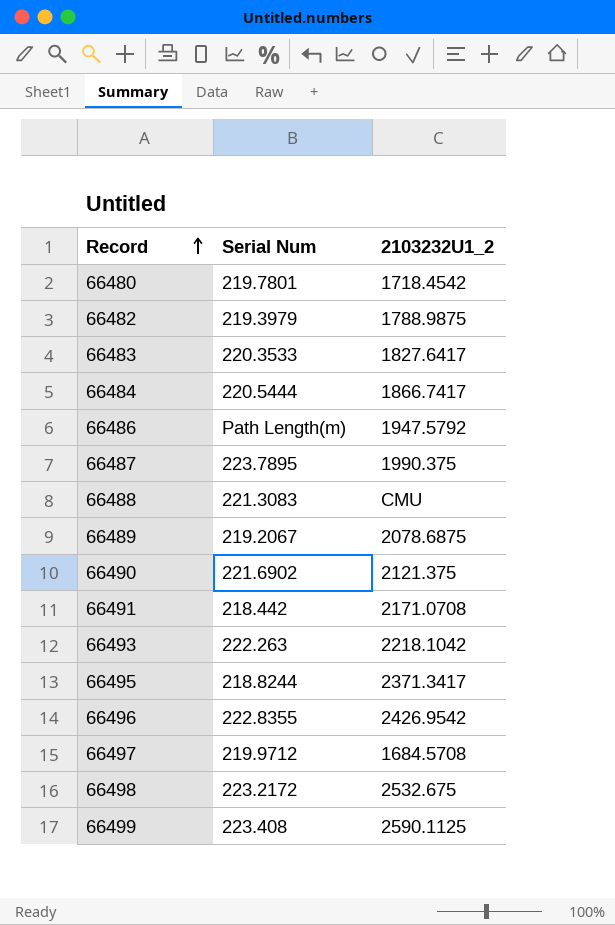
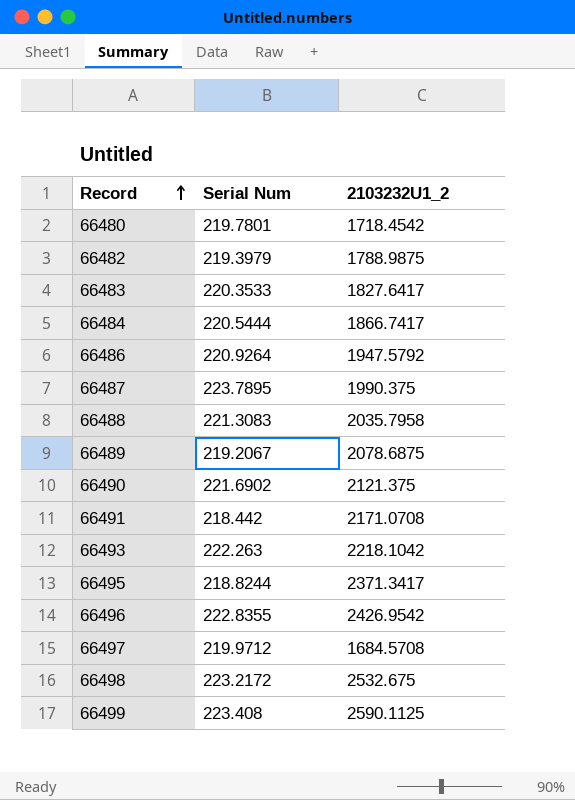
66486 | Serial Num: Path Length(m) -> 220.9264
66488 | 2103232U1_2: CMU -> 2035.7958

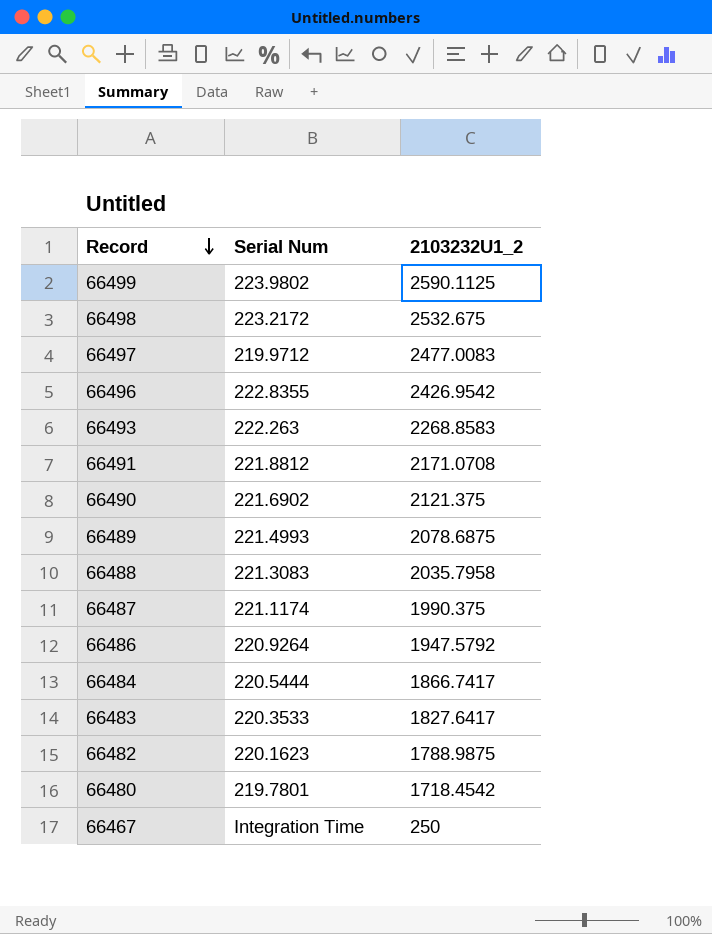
row order: Record ascending -> Record descending
row 66495: 218.8244 | 2371.3417 -> none
66499 | Serial Num: 223.408 -> 223.9802
66497 | 2103232U1_2: 1684.5708 -> 2477.0083
66493 | 2103232U1_2: 2218.1042 -> 2268.8583
66491 | Serial Num: 218.442 -> 221.8812
66489 | Serial Num: 219.2067 -> 221.4993
66487 | Serial Num: 223.7895 -> 221.1174
66482 | Serial Num: 219.3979 -> 220.1623
row 66467: none -> Integration Time | 250

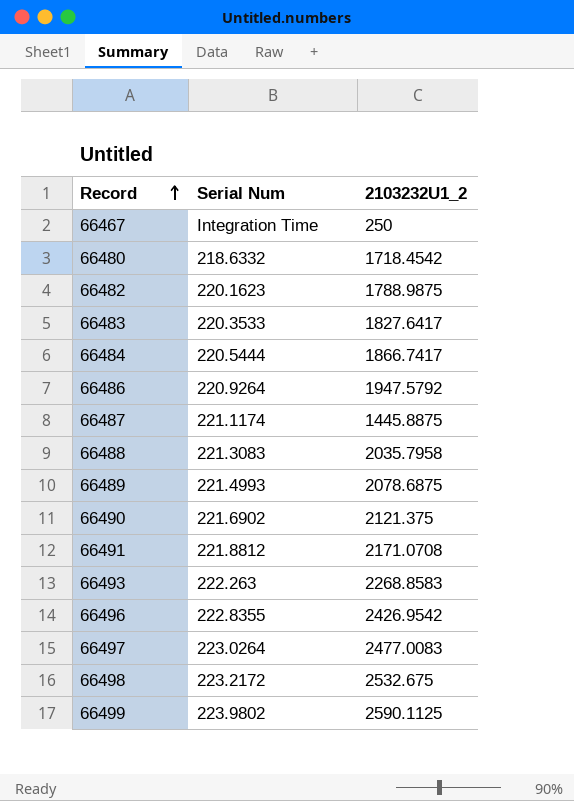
row order: Record descending -> Record ascending
66480 | Serial Num: 219.7801 -> 218.6332
66487 | 2103232U1_2: 1990.375 -> 1445.8875
66497 | Serial Num: 219.9712 -> 223.0264

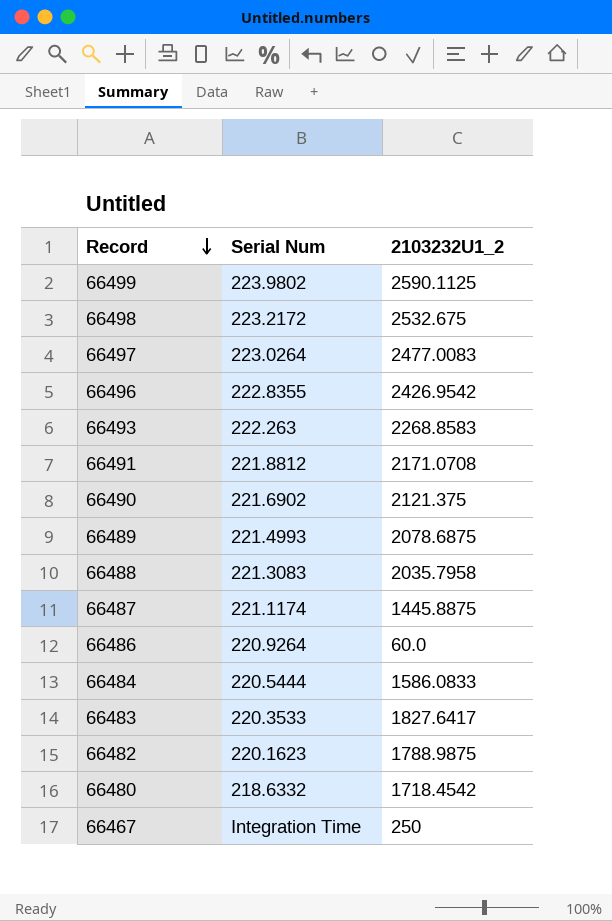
row order: Record ascending -> Record descending
66486 | 2103232U1_2: 1947.5792 -> 60.0
66484 | 2103232U1_2: 1866.7417 -> 1586.0833

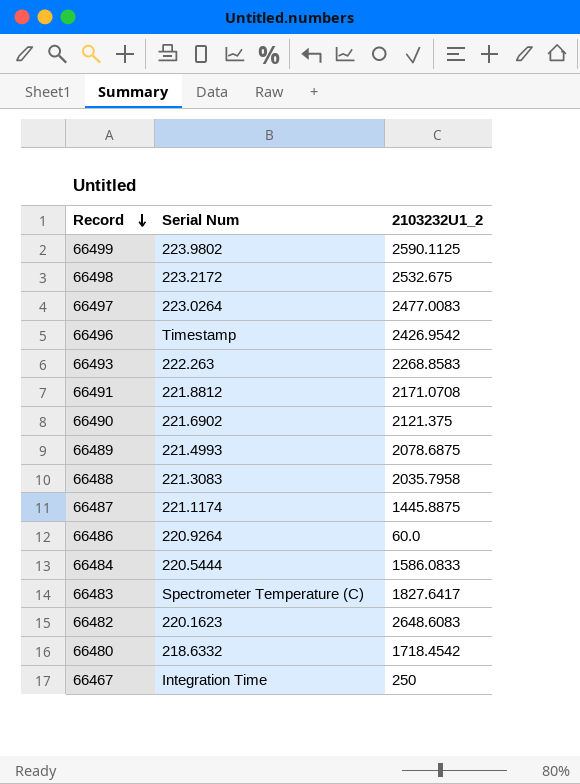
66496 | Serial Num: 222.8355 -> Timestamp
66483 | Serial Num: 220.3533 -> Spectrometer Temperature (C)
66482 | 2103232U1_2: 1788.9875 -> 2648.6083

